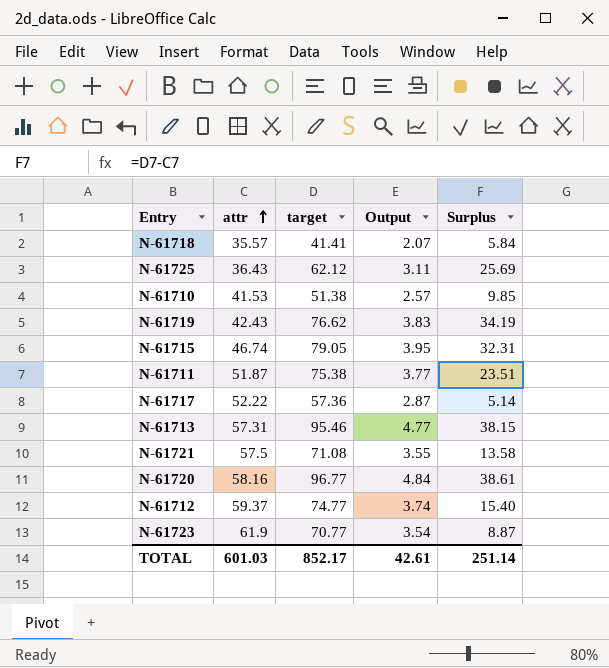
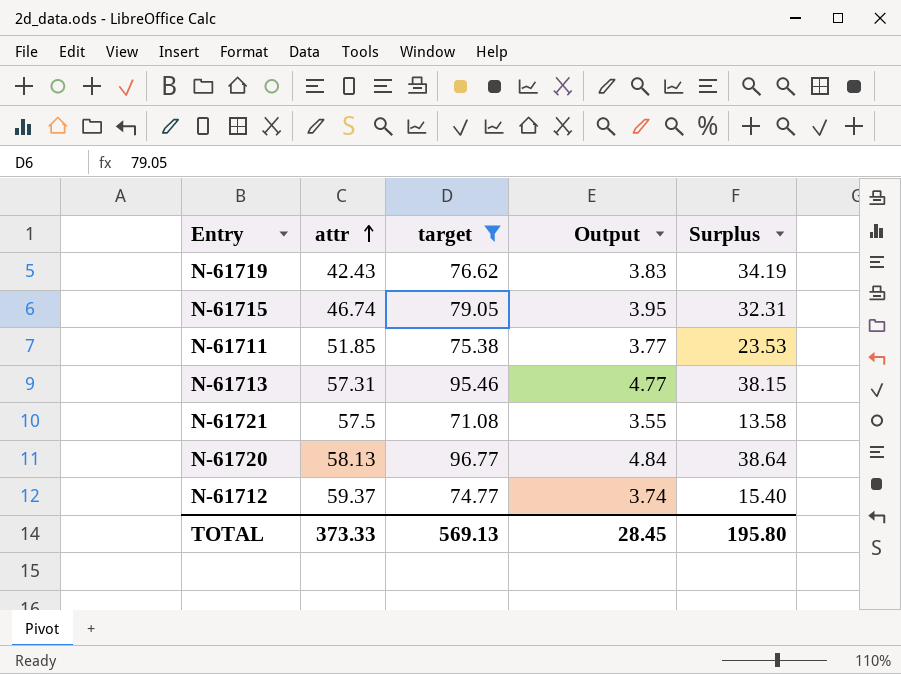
filter: none -> target >= 71.08
N-61711 | attr: 51.87 -> 51.85
N-61711 | Surplus: 23.51 -> 23.53
N-61720 | attr: 58.16 -> 58.13
N-61720 | Surplus: 38.61 -> 38.64
TOTAL | attr: 601.03 -> 373.33
TOTAL | target: 852.17 -> 569.13
TOTAL | Output: 42.61 -> 28.45
TOTAL | Surplus: 251.14 -> 195.80

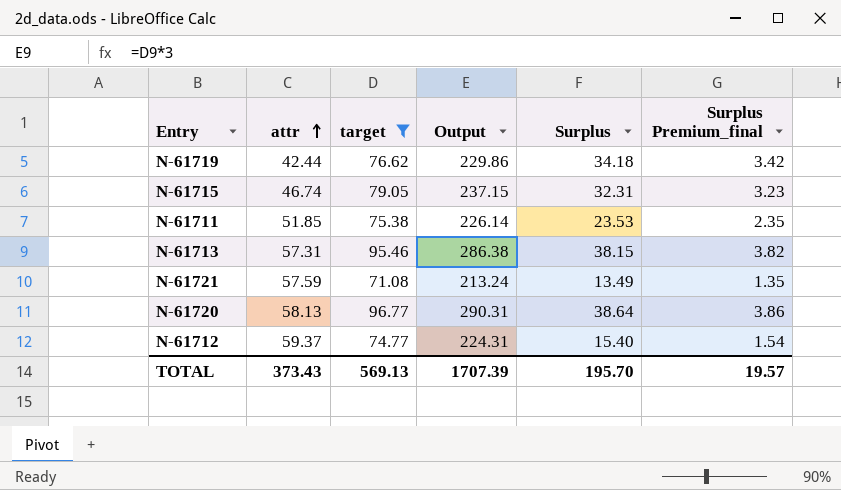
column Output | formula: [target] * 0.05 -> [target] * 3
column Surplus Premium_final | formula: none -> [Surplus] * 0.1
N-61719 | attr: 42.43 -> 42.44
N-61719 | Surplus: 34.19 -> 34.18
N-61721 | attr: 57.5 -> 57.59
N-61721 | Surplus: 13.58 -> 13.49
TOTAL | attr: 373.33 -> 373.43
TOTAL | Output: 28.45 -> 1707.39
TOTAL | Surplus: 195.80 -> 195.70

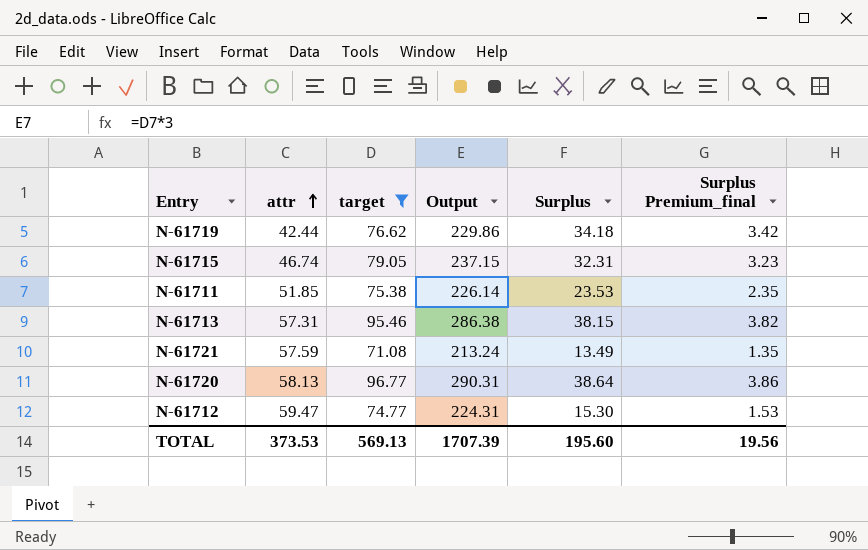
N-61712 | attr: 59.37 -> 59.47
N-61712 | Surplus: 15.40 -> 15.30
N-61712 | Surplus Premium_final: 1.54 -> 1.53
TOTAL | attr: 373.43 -> 373.53
TOTAL | Surplus: 195.70 -> 195.60
TOTAL | Surplus Premium_final: 19.57 -> 19.56

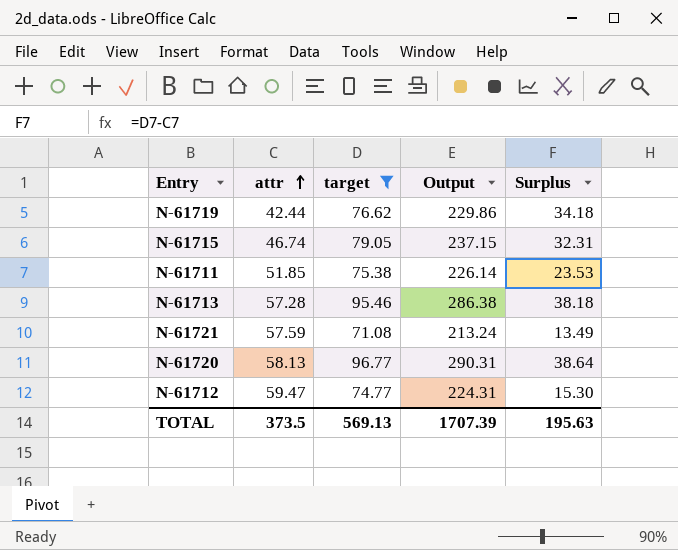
column Surplus Premium_final | formula: [Surplus] * 0.1 -> none
N-61713 | attr: 57.31 -> 57.28
N-61713 | Surplus: 38.15 -> 38.18
TOTAL | attr: 373.53 -> 373.5
TOTAL | Surplus: 195.60 -> 195.63

